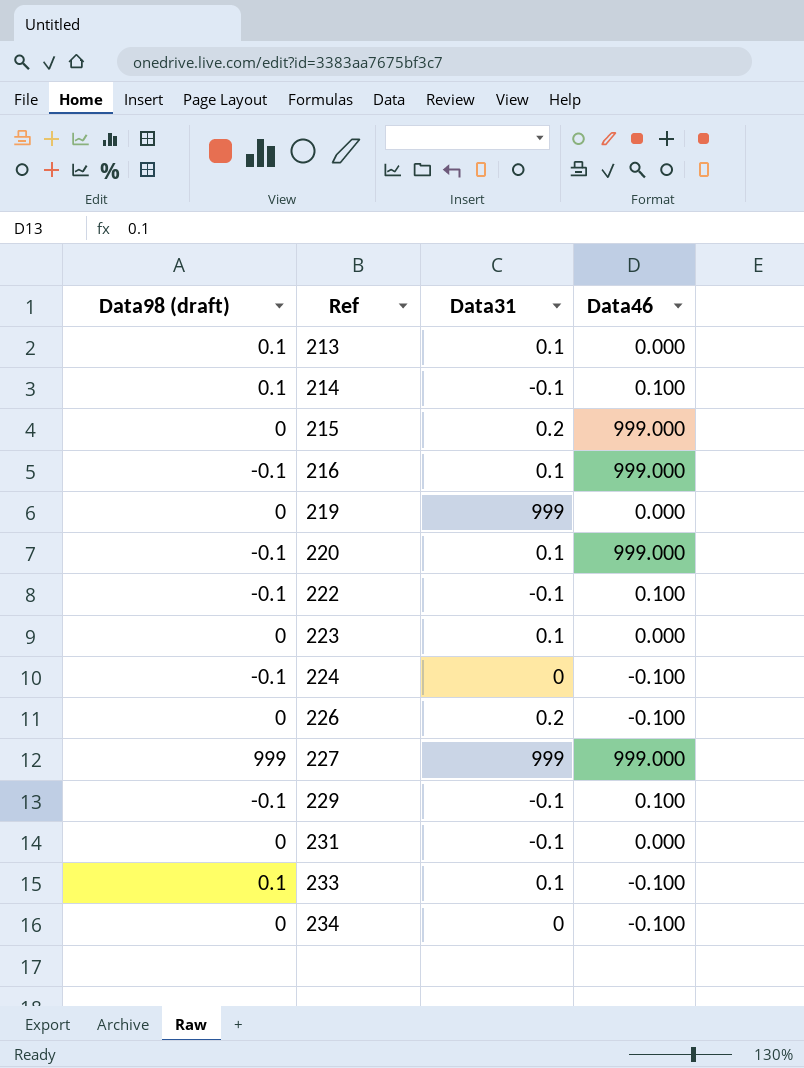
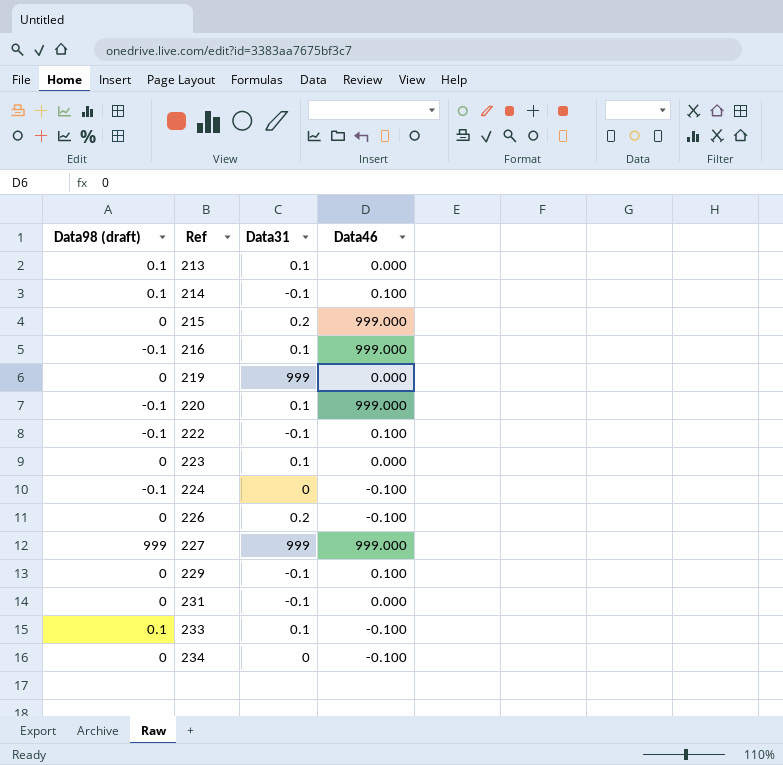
229 | Data98 (draft): -0.1 -> 0

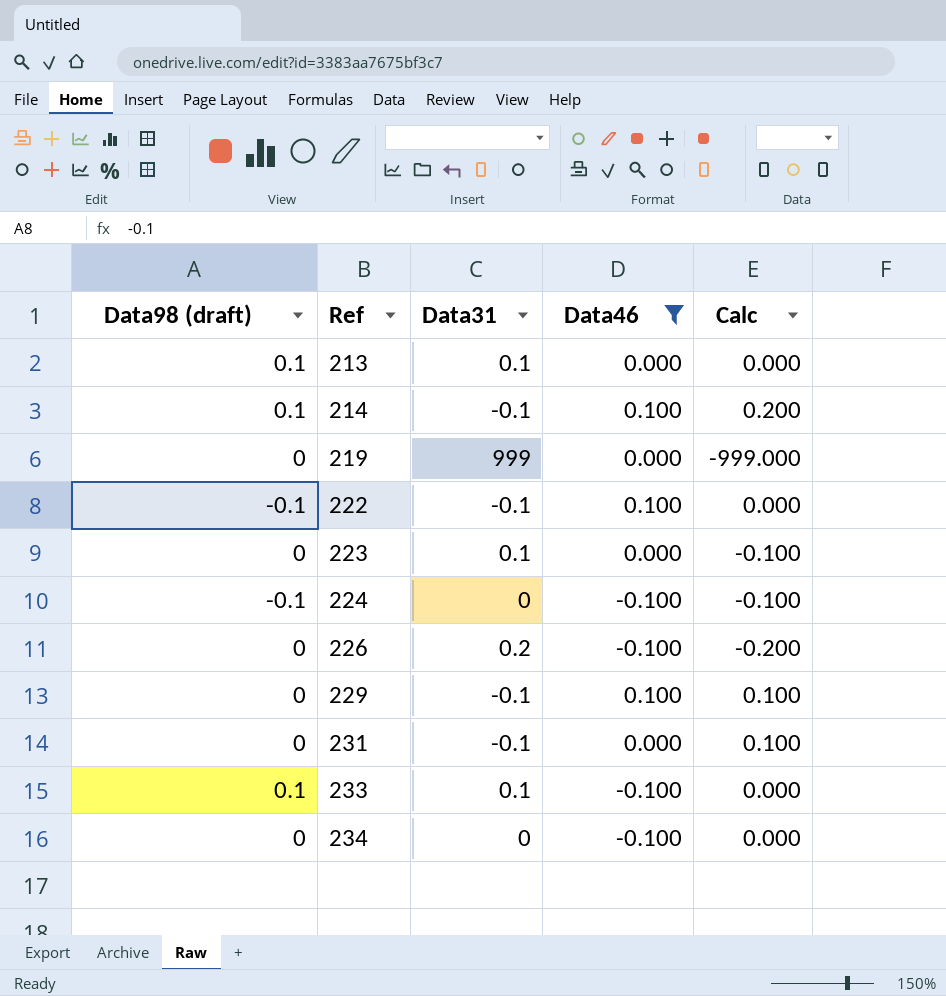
filter: none -> Data46 != 999.000
column Calc | formula: none -> [Data98 (draft)] - [Data31]

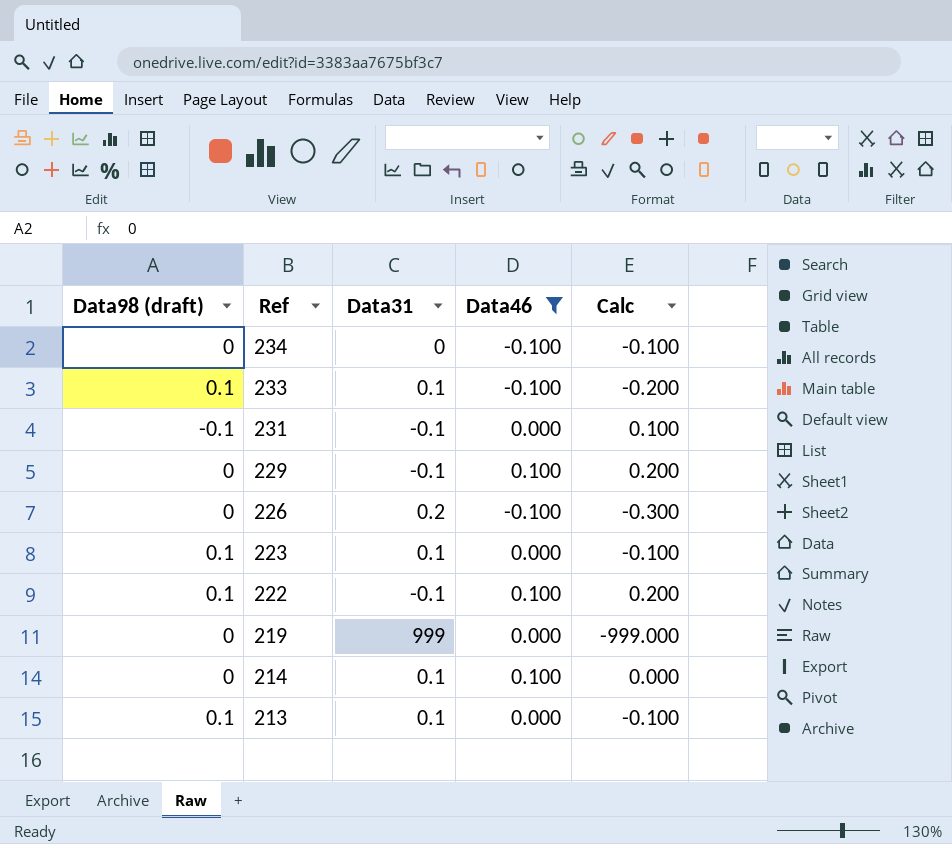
row order: Ref ascending -> Ref descending
column Calc | formula: [Data98 (draft)] - [Data31] -> [Data46] - [Data31]
row 224: -0.1 | 0 | -0.100 | -0.100 -> none
231 | Data98 (draft): 0 -> -0.1
223 | Data98 (draft): 0 -> 0.1
222 | Data98 (draft): -0.1 -> 0.1
214 | Data98 (draft): 0.1 -> 0
214 | Data31: -0.1 -> 0.1

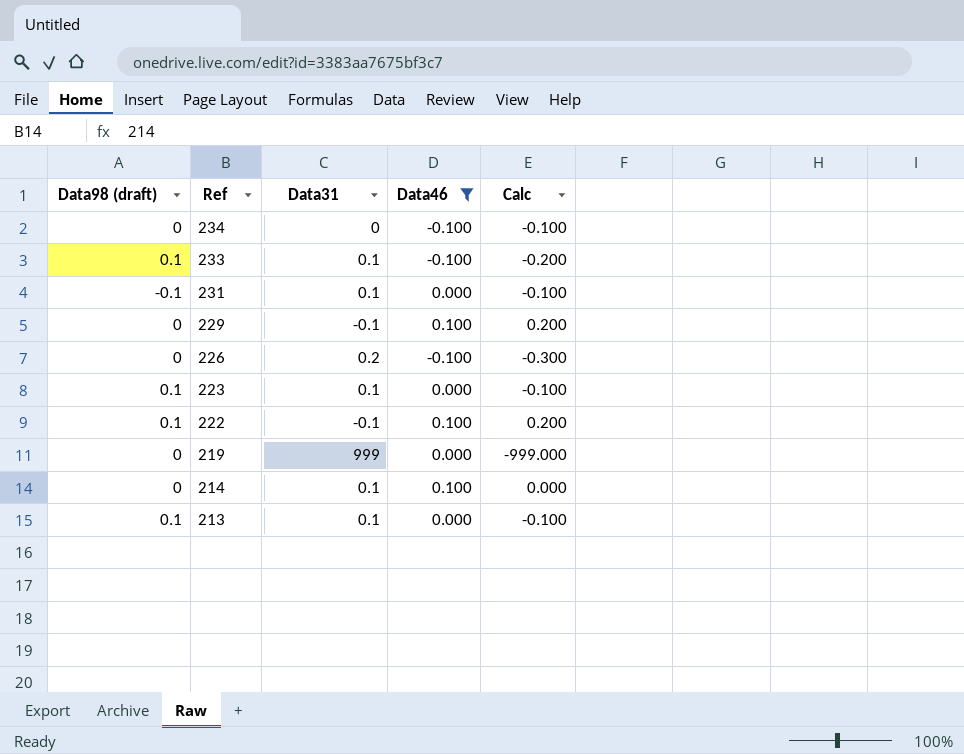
231 | Data31: -0.1 -> 0.1
231 | Calc: 0.100 -> -0.100

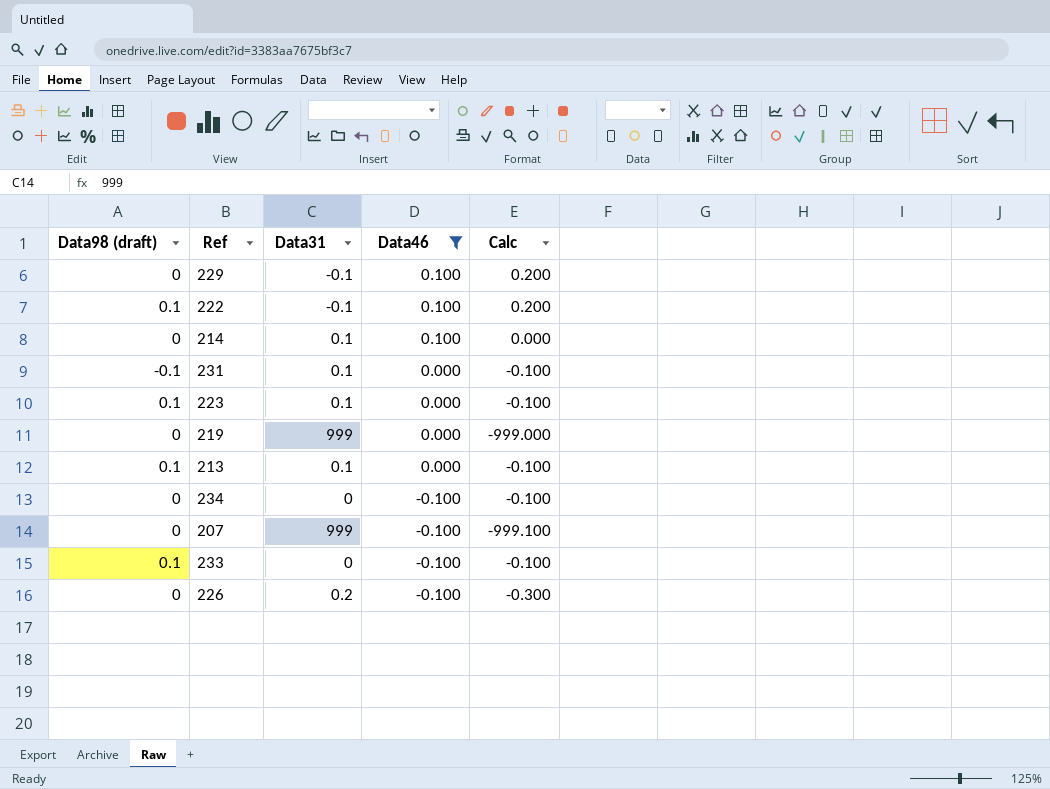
row order: Ref descending -> Data46 descending
row 207: none -> 0 | 999 | -0.100 | -999.100
233 | Data31: 0.1 -> 0
233 | Calc: -0.200 -> -0.100

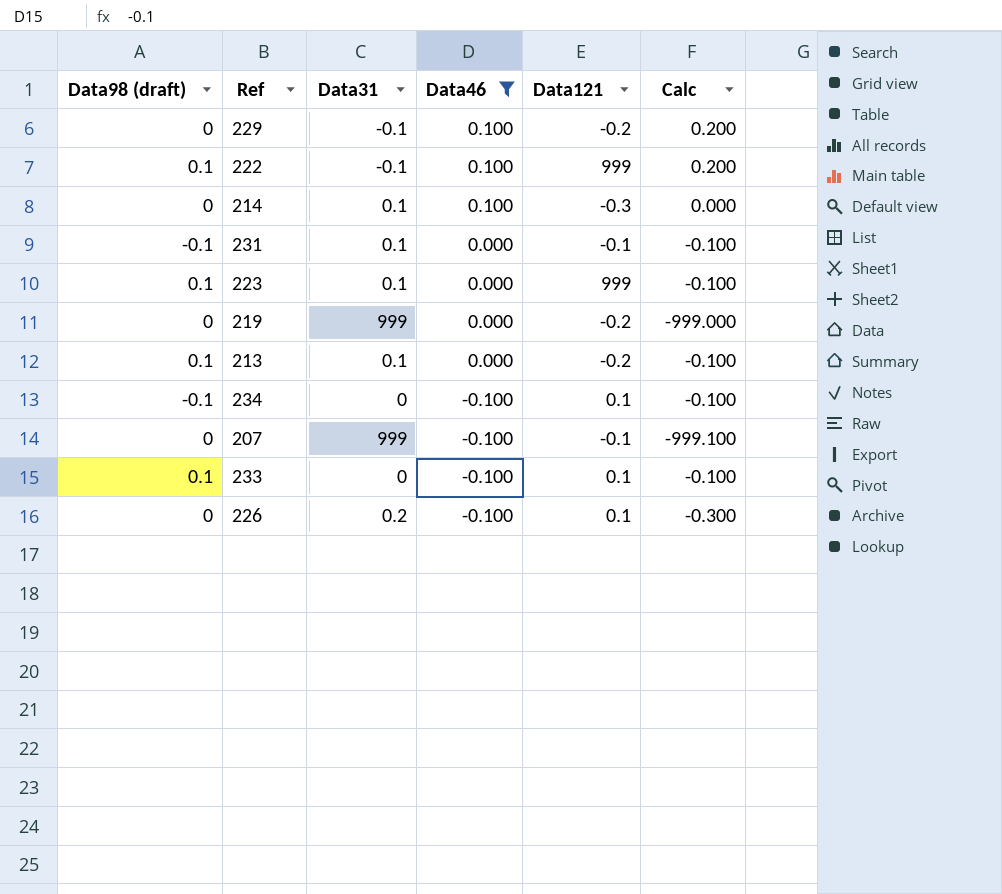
column Data121 | position: none -> 5
234 | Data98 (draft): 0 -> -0.1

